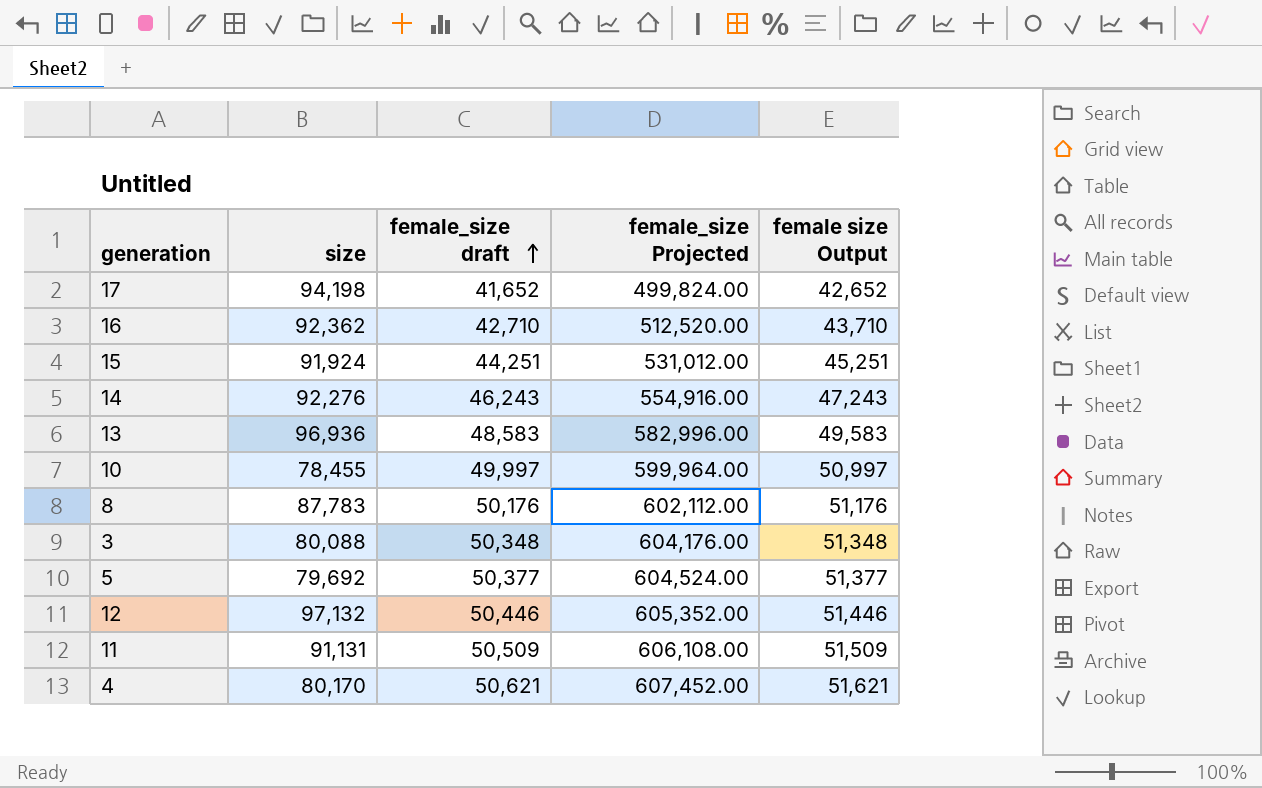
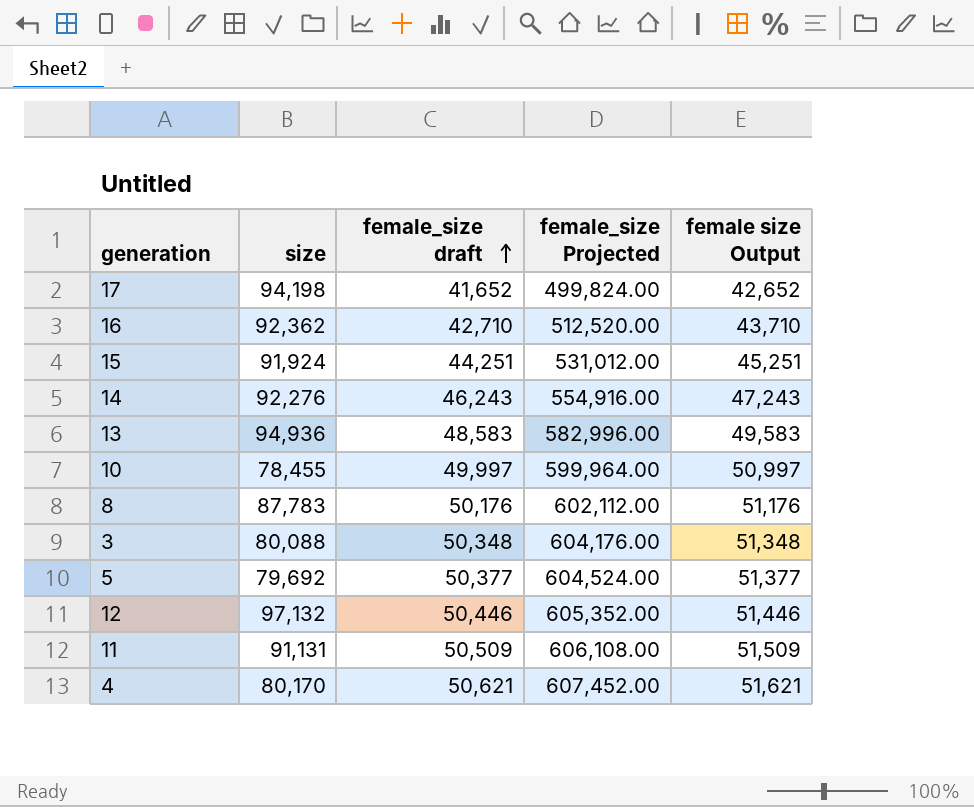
13 | size: 96,936 -> 94,936

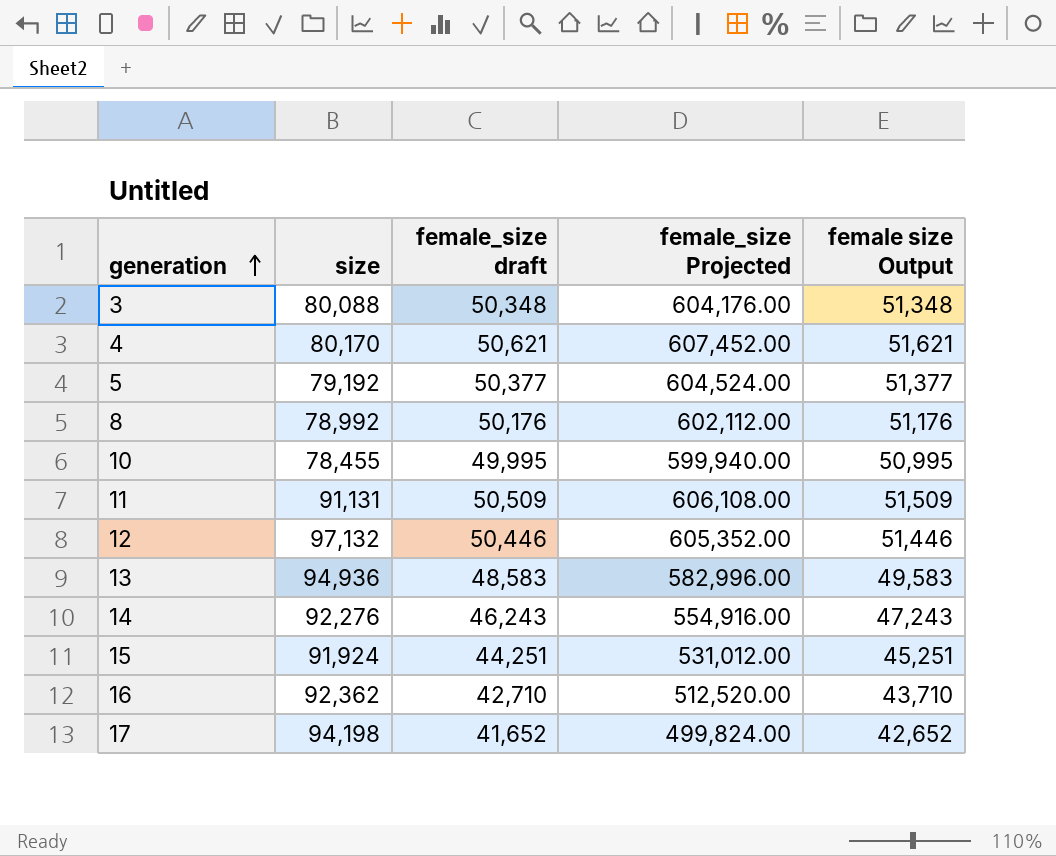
row order: female_size draft ascending -> generation ascending
5 | size: 79,692 -> 79,192
8 | size: 87,783 -> 78,992
10 | female_size draft: 49,997 -> 49,995
10 | female_size Projected: 599,964.00 -> 599,940.00
10 | female size Output: 50,997 -> 50,995

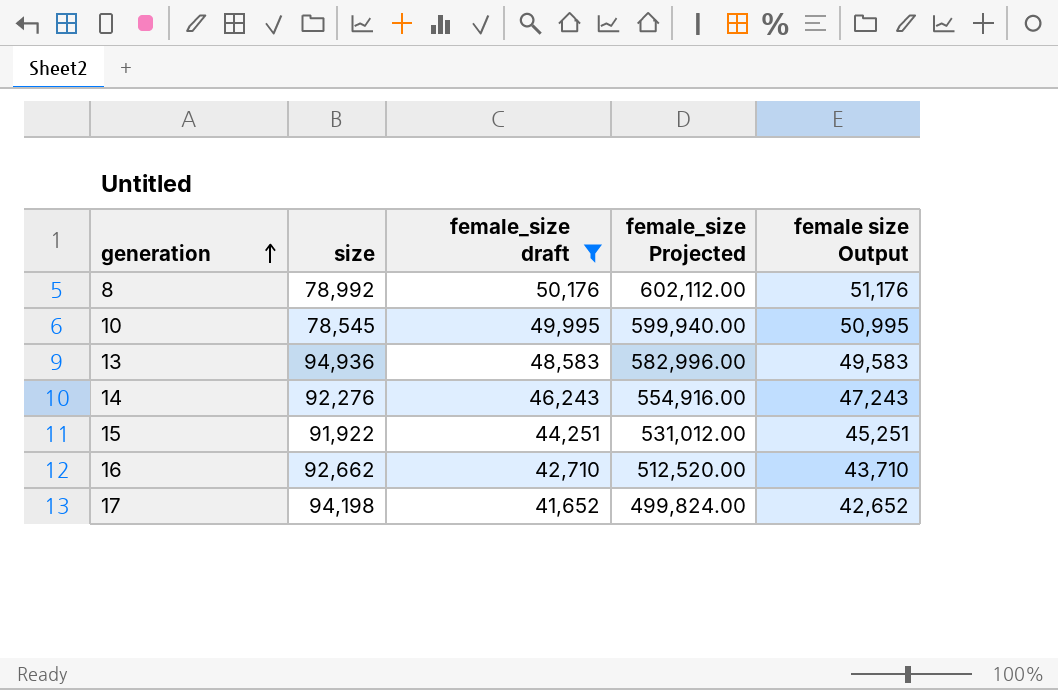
filter: none -> female_size draft <= 50,176
10 | size: 78,455 -> 78,545
15 | size: 91,924 -> 91,922
16 | size: 92,362 -> 92,662

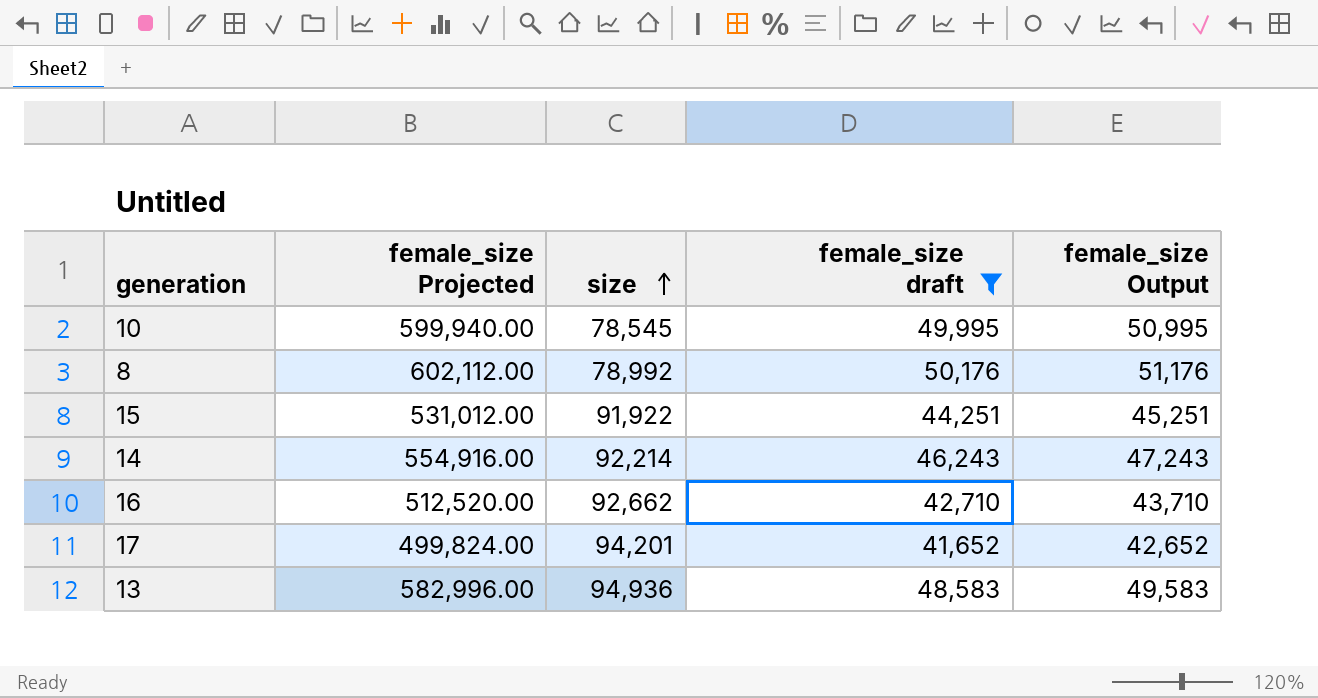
row order: generation ascending -> size ascending
column female_size Projected | position: 4 -> 2
column name: female size Output -> female_size Output
14 | size: 92,276 -> 92,214
17 | size: 94,198 -> 94,201

